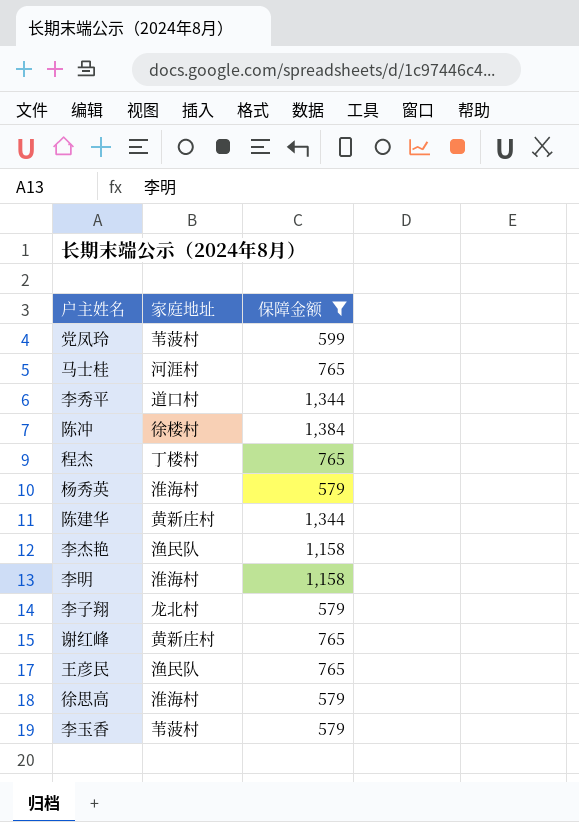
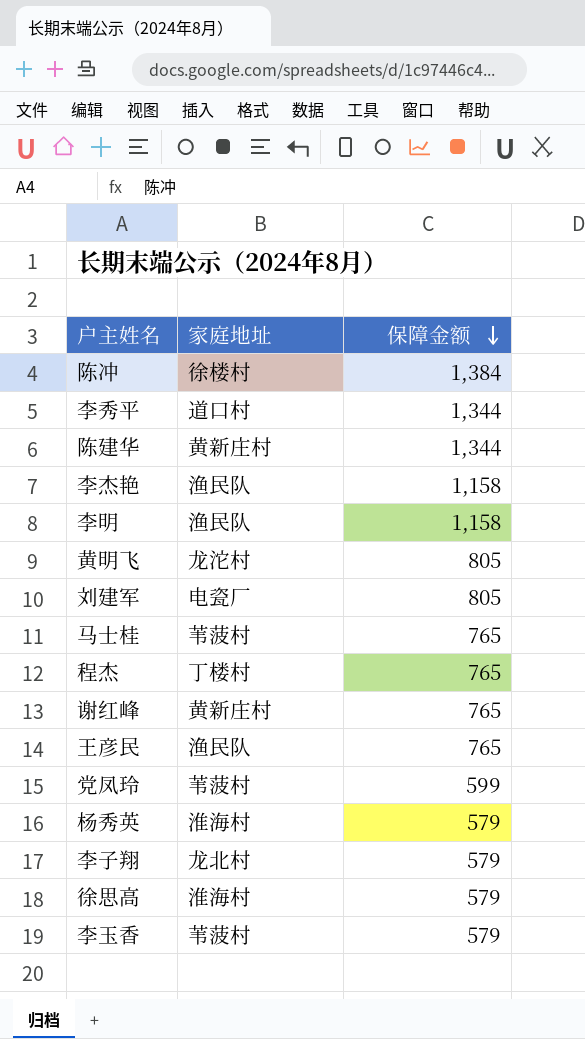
filter: 保障金额 != 805 -> none
row order: none -> 保障金额 descending
李明 | 家庭地址: 淮海村 -> 渔民队
马士桂 | 家庭地址: 河涯村 -> 苇菠村

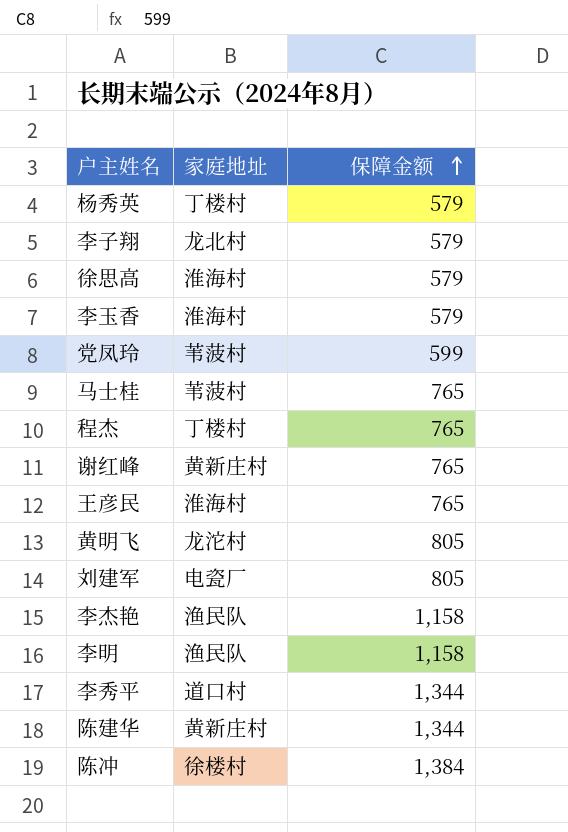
row order: 保障金额 descending -> 保障金额 ascending
杨秀英 | 家庭地址: 淮海村 -> 丁楼村
李玉香 | 家庭地址: 苇菠村 -> 淮海村
王彦民 | 家庭地址: 渔民队 -> 淮海村

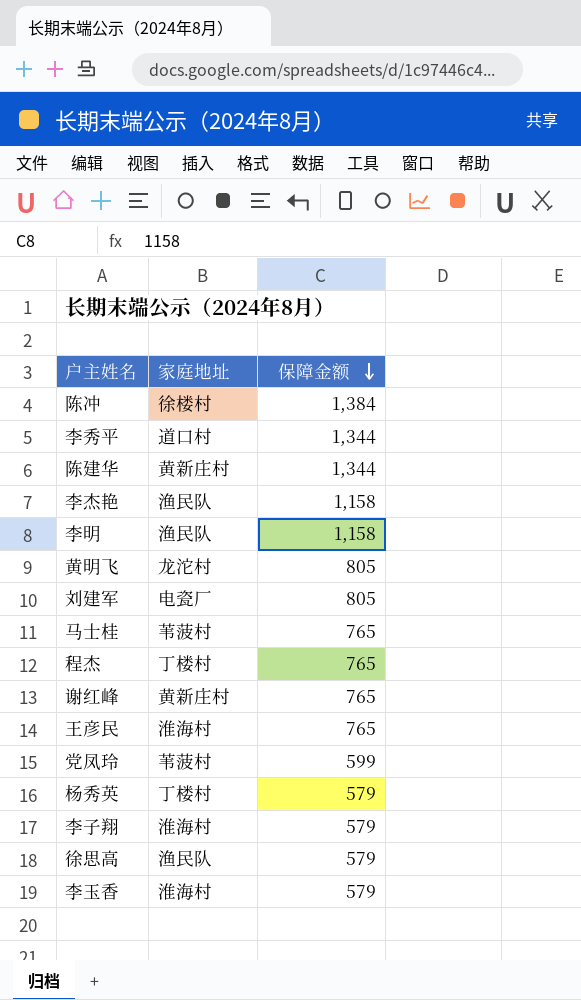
row order: 保障金额 ascending -> 保障金额 descending
李子翔 | 家庭地址: 龙北村 -> 淮海村
徐思高 | 家庭地址: 淮海村 -> 渔民队

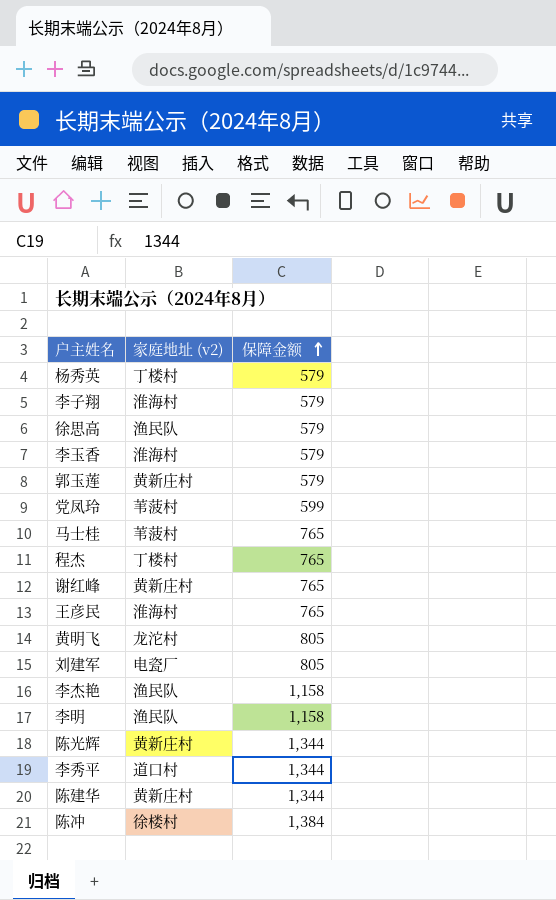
row order: 保障金额 descending -> 保障金额 ascending
column name: 家庭地址 -> 家庭地址 (v2)
row 郭玉莲: none -> 黄新庄村 | 579
row 陈光辉: none -> 黄新庄村 | 1,344

